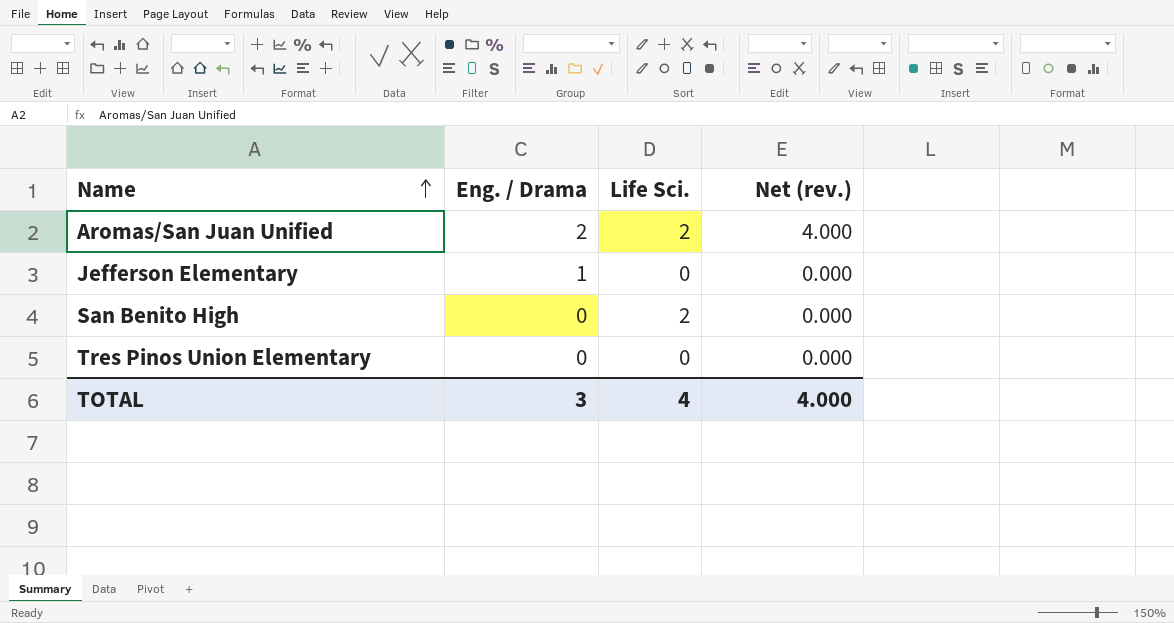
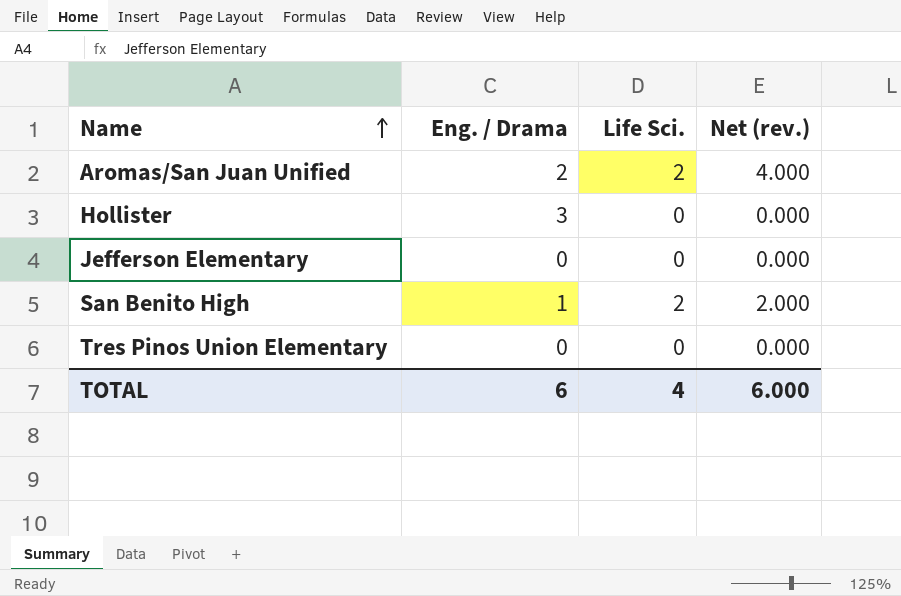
row Hollister: none -> 3 | 0 | 0.000
Jefferson Elementary | Eng. / Drama: 1 -> 0
San Benito High | Eng. / Drama: 0 -> 1
San Benito High | Net (rev.): 0.000 -> 2.000
TOTAL | Eng. / Drama: 3 -> 6
TOTAL | Net (rev.): 4.000 -> 6.000

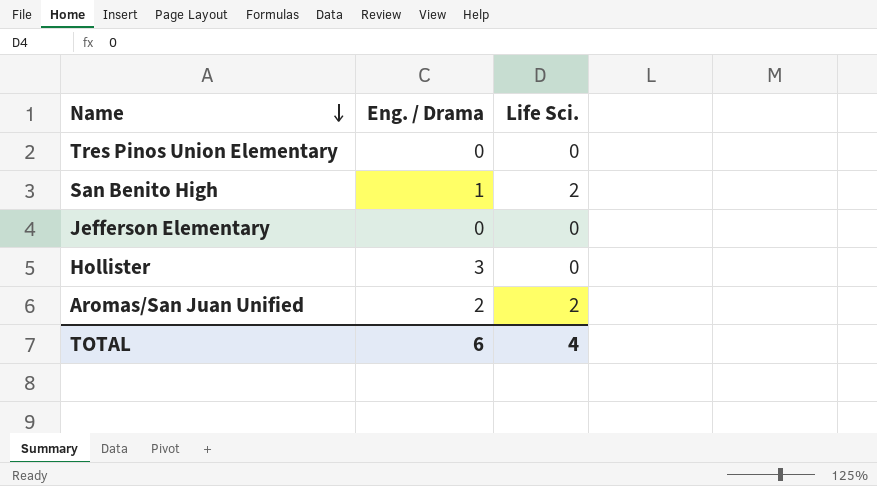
row order: Name ascending -> Name descending
column Net (rev.) | formula: [Eng. / Drama] * [Life Sci.] -> none

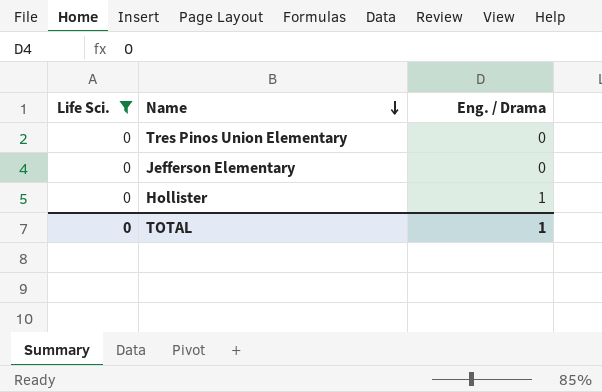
filter: none -> Life Sci. = 0
column Life Sci. | position: 3 -> 1
Hollister | Eng. / Drama: 3 -> 1
TOTAL | Life Sci.: 4 -> 0
TOTAL | Eng. / Drama: 6 -> 1

